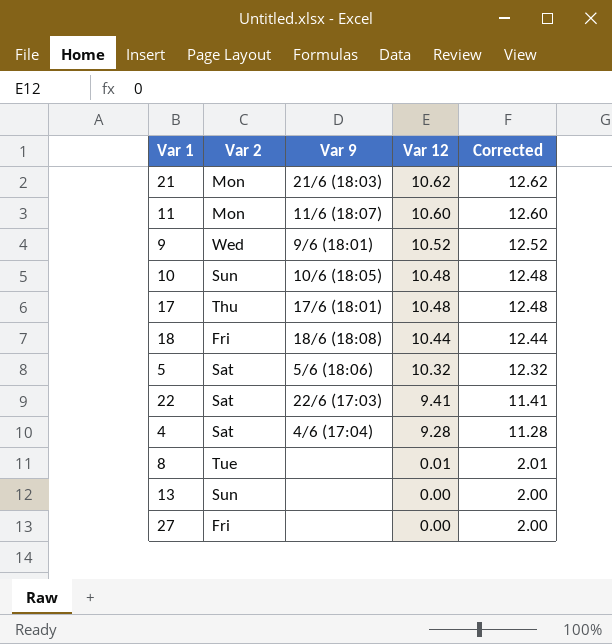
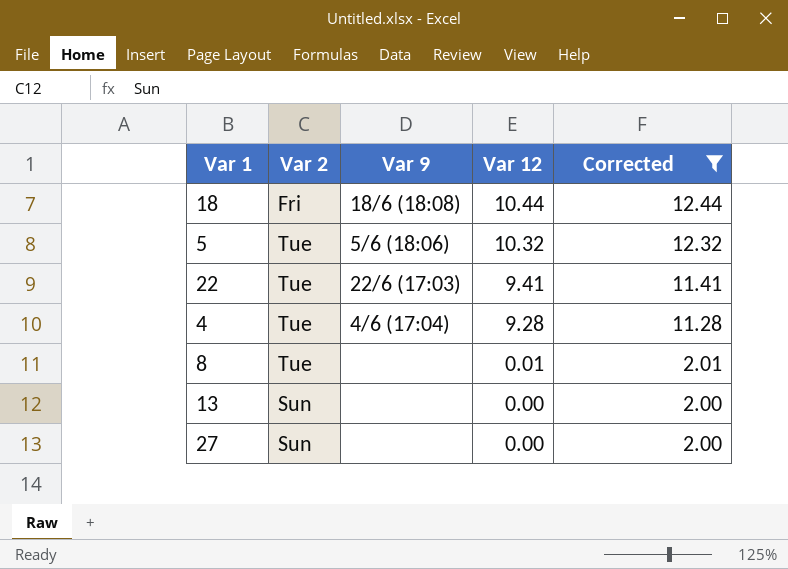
filter: none -> Corrected <= 12.44
5 | Var 2: Sat -> Tue
22 | Var 2: Sat -> Tue
4 | Var 2: Sat -> Tue
27 | Var 2: Fri -> Sun

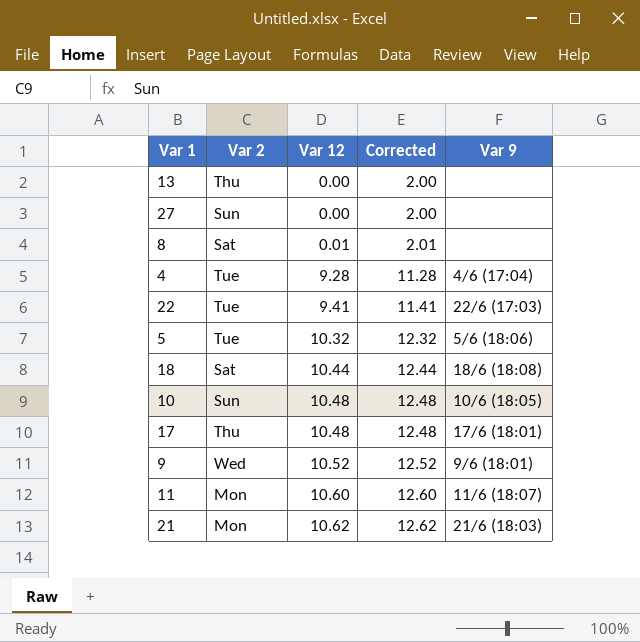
filter: Corrected <= 12.44 -> none
row order: Var 12 descending -> Var 12 ascending
column Var 9 | position: 3 -> 5
13 | Var 2: Sun -> Thu
8 | Var 2: Tue -> Sat
18 | Var 2: Fri -> Sat

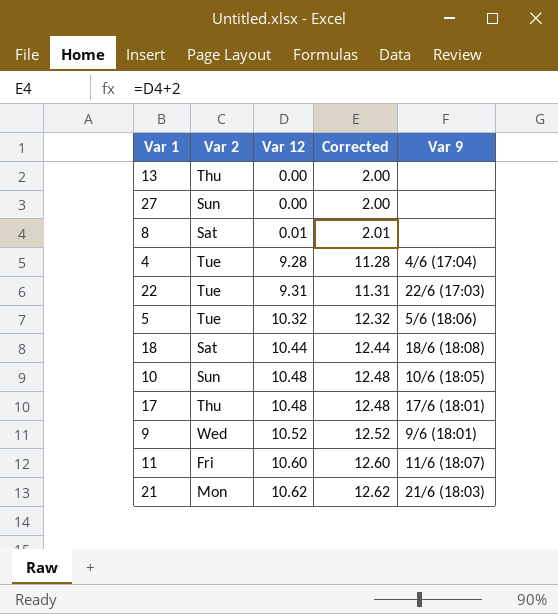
22 | Var 12: 9.41 -> 9.31
22 | Corrected: 11.41 -> 11.31
11 | Var 2: Mon -> Fri

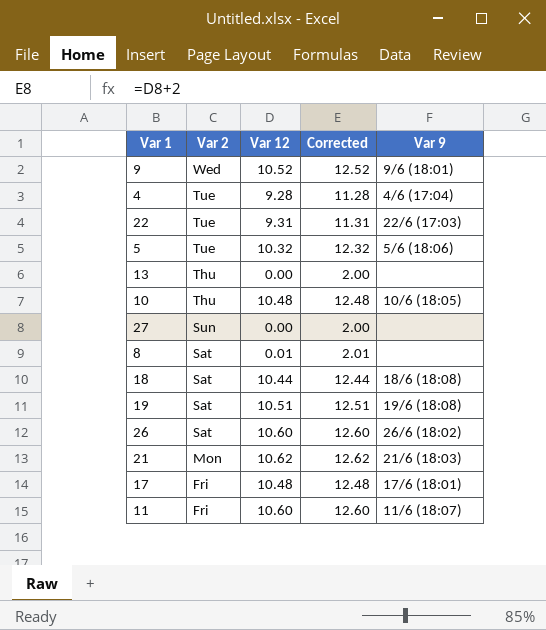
row order: Var 12 ascending -> Var 2 descending
10 | Var 2: Sun -> Thu
row 19: none -> Sat | 10.51 | 12.51 | 19/6 (18:08)
row 26: none -> Sat | 10.60 | 12.60 | 26/6 (18:02)
17 | Var 2: Thu -> Fri

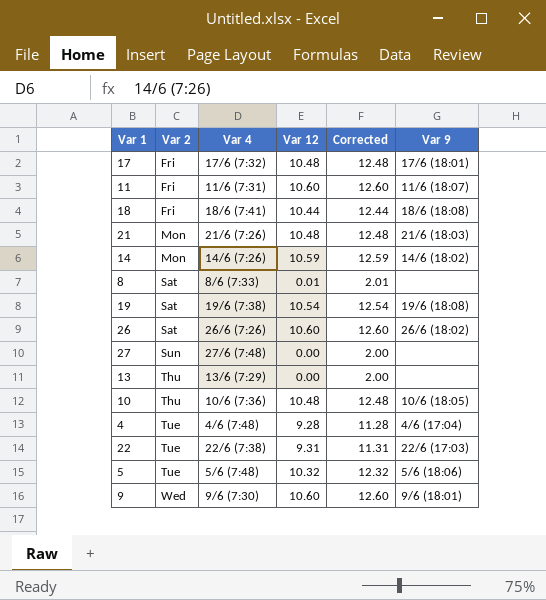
row order: Var 2 descending -> Var 2 ascending
column Var 4 | position: none -> 3
18 | Var 2: Sat -> Fri
21 | Var 12: 10.62 -> 10.48
21 | Corrected: 12.62 -> 12.48
row 14: none -> Mon | 14/6 (7:26) | 10.59 | 12.59 | 14/6 (18:02)
19 | Var 12: 10.51 -> 10.54
19 | Corrected: 12.51 -> 12.54
9 | Var 12: 10.52 -> 10.60
9 | Corrected: 12.52 -> 12.60

